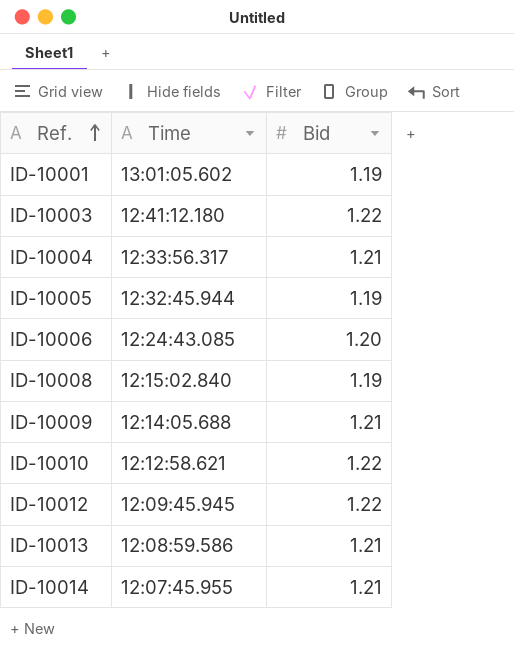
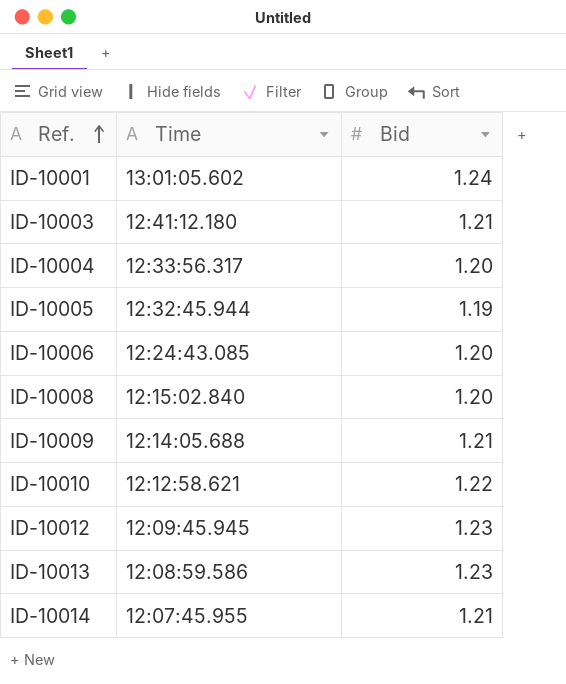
ID-10001 | Bid: 1.19 -> 1.24
ID-10003 | Bid: 1.22 -> 1.21
ID-10004 | Bid: 1.21 -> 1.20
ID-10008 | Bid: 1.19 -> 1.20
ID-10012 | Bid: 1.22 -> 1.23
ID-10013 | Bid: 1.21 -> 1.23

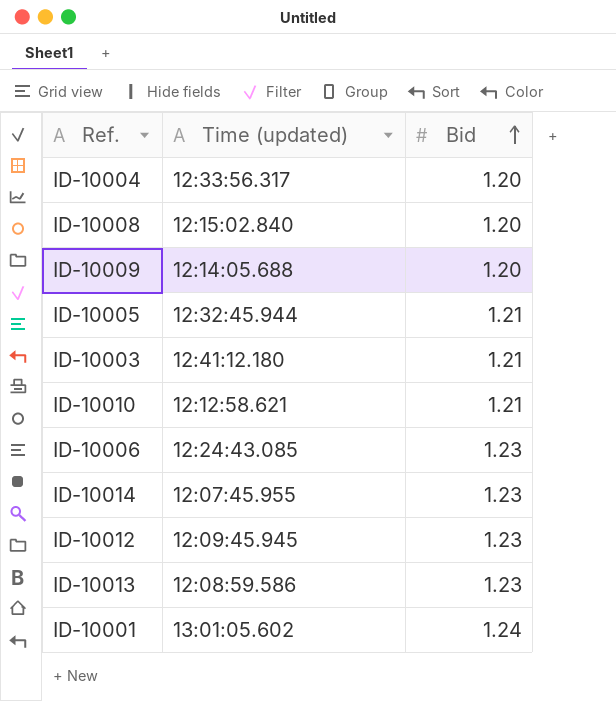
row order: Ref. ascending -> Bid ascending
column name: Time -> Time (updated)
ID-10009 | Bid: 1.21 -> 1.20
ID-10005 | Bid: 1.19 -> 1.21
ID-10010 | Bid: 1.22 -> 1.21
ID-10006 | Bid: 1.20 -> 1.23
ID-10014 | Bid: 1.21 -> 1.23

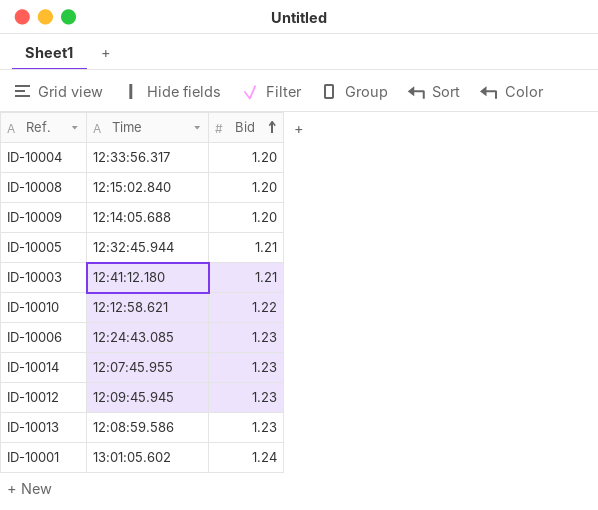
column name: Time (updated) -> Time
ID-10010 | Bid: 1.21 -> 1.22

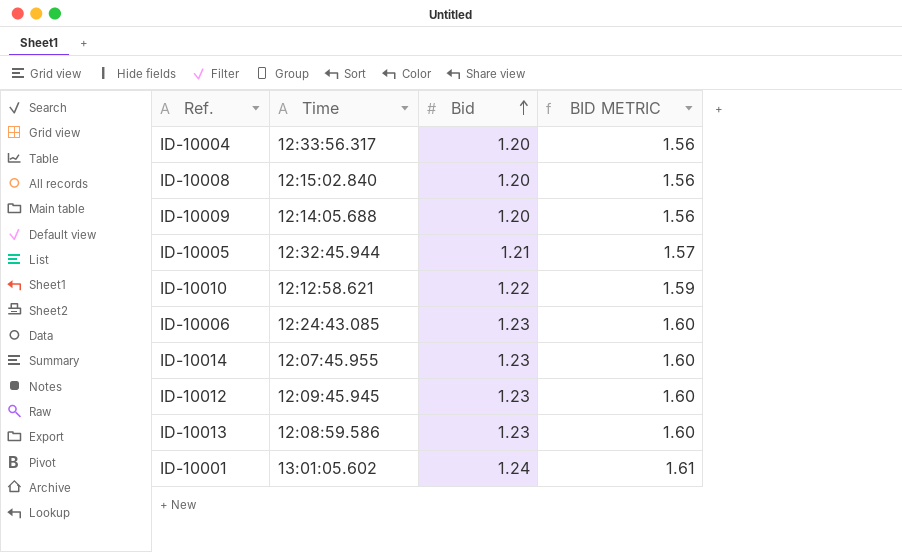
column BID METRIC | formula: none -> [Bid] * 1.3
row ID-10003: 12:41:12.180 | 1.21 -> none

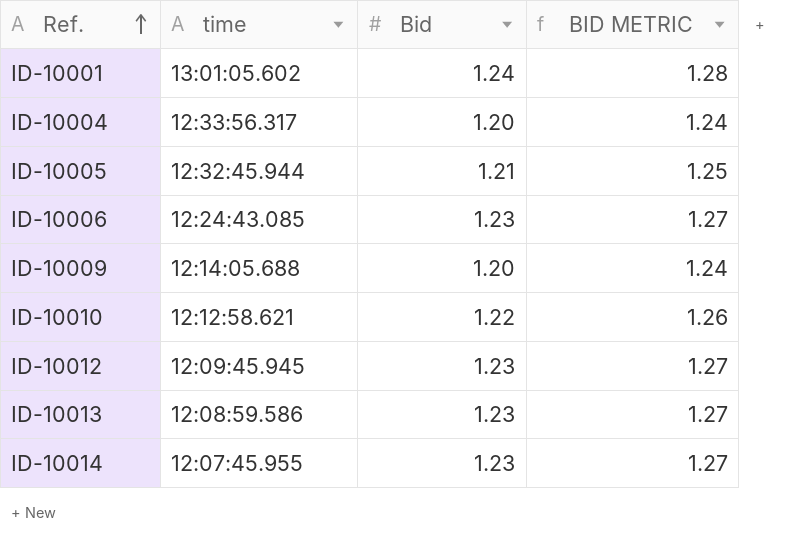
row order: Bid ascending -> Ref. ascending
column name: Time -> time
column BID METRIC | formula: [Bid] * 1.3 -> [Bid] * 1.03
row ID-10008: 12:15:02.840 | 1.20 | 1.56 -> none

